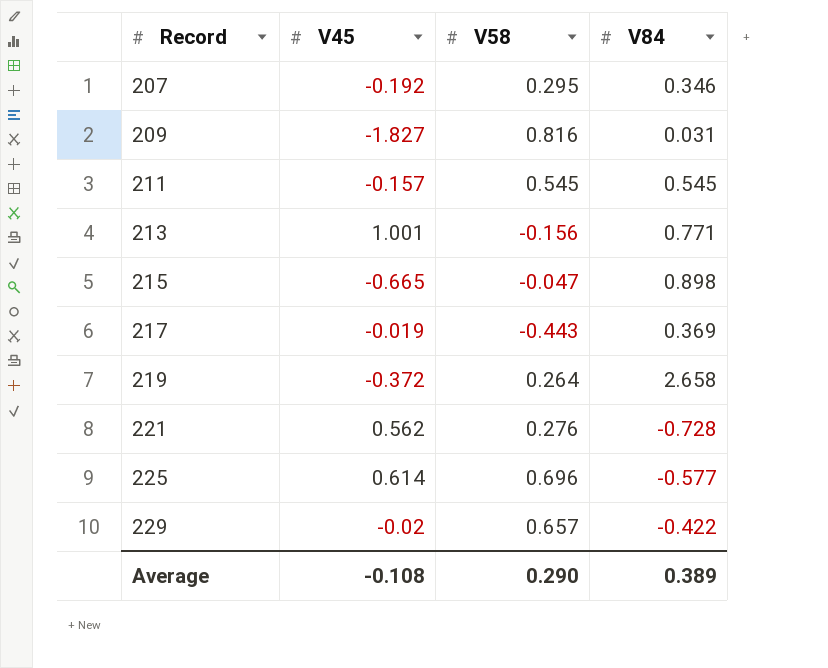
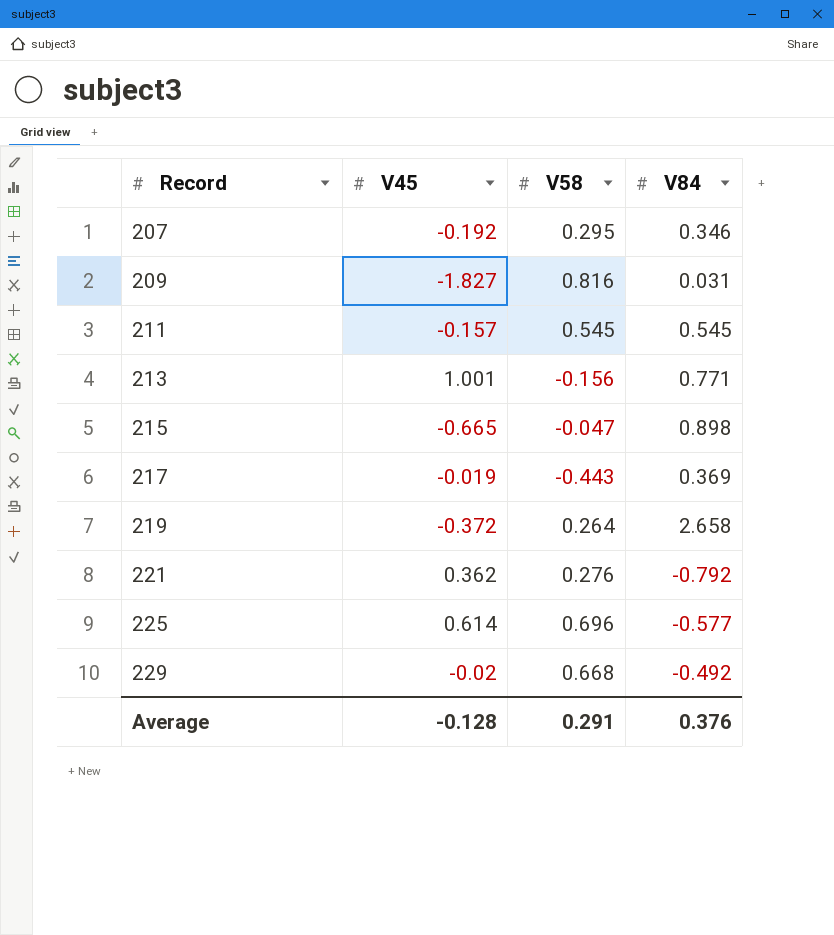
221 | V45: 0.562 -> 0.362
221 | V84: -0.728 -> -0.792
229 | V58: 0.657 -> 0.668
229 | V84: -0.422 -> -0.492
Average | V45: -0.108 -> -0.128
Average | V58: 0.290 -> 0.291
Average | V84: 0.389 -> 0.376

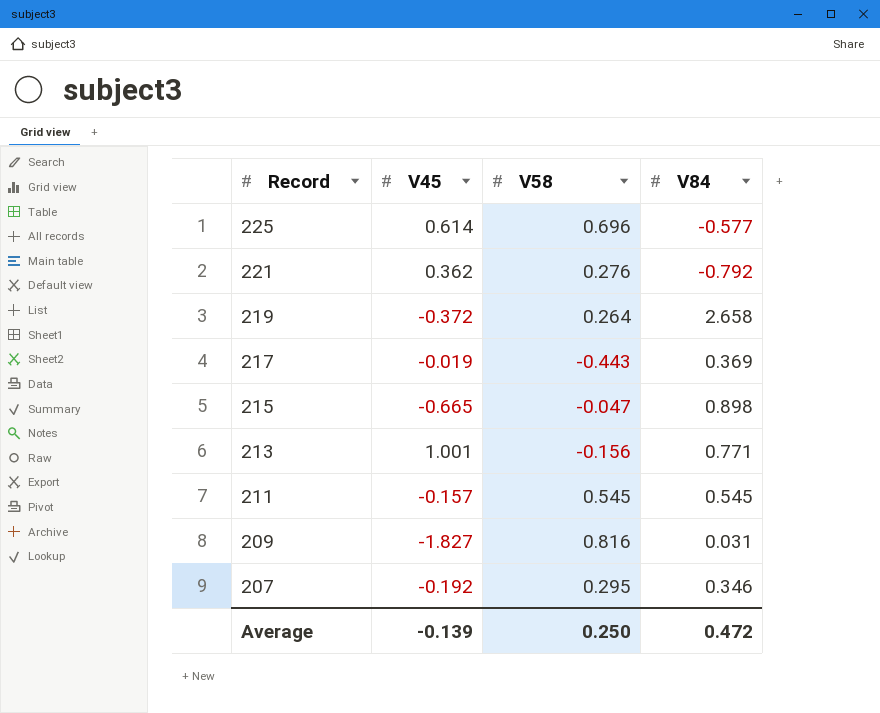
row order: Record ascending -> Record descending
row 229: -0.02 | 0.668 | -0.492 -> none
Average | V45: -0.128 -> -0.139
Average | V58: 0.291 -> 0.250
Average | V84: 0.376 -> 0.472

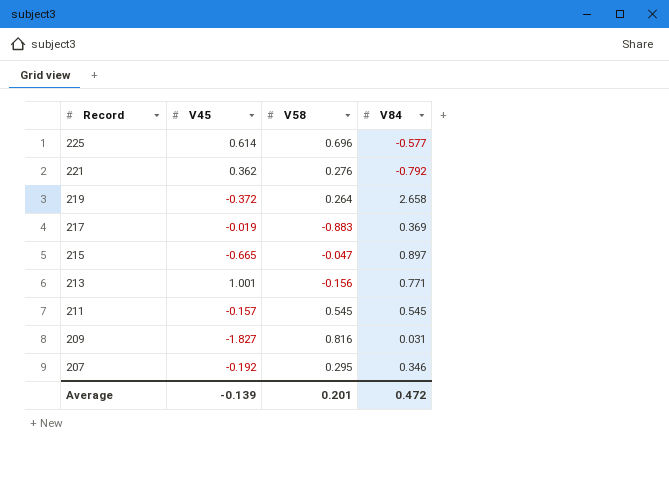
217 | V58: -0.443 -> -0.883
215 | V84: 0.898 -> 0.897
Average | V58: 0.250 -> 0.201

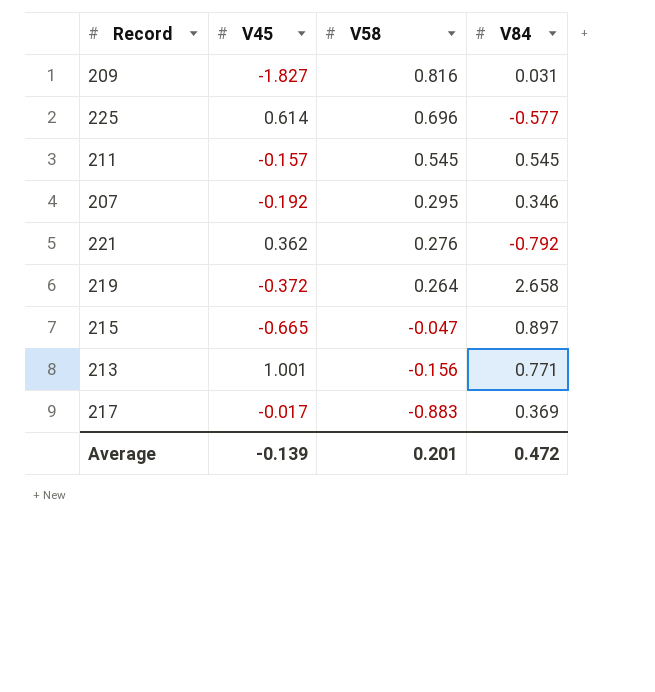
row order: Record descending -> V58 descending
217 | V45: -0.019 -> -0.017

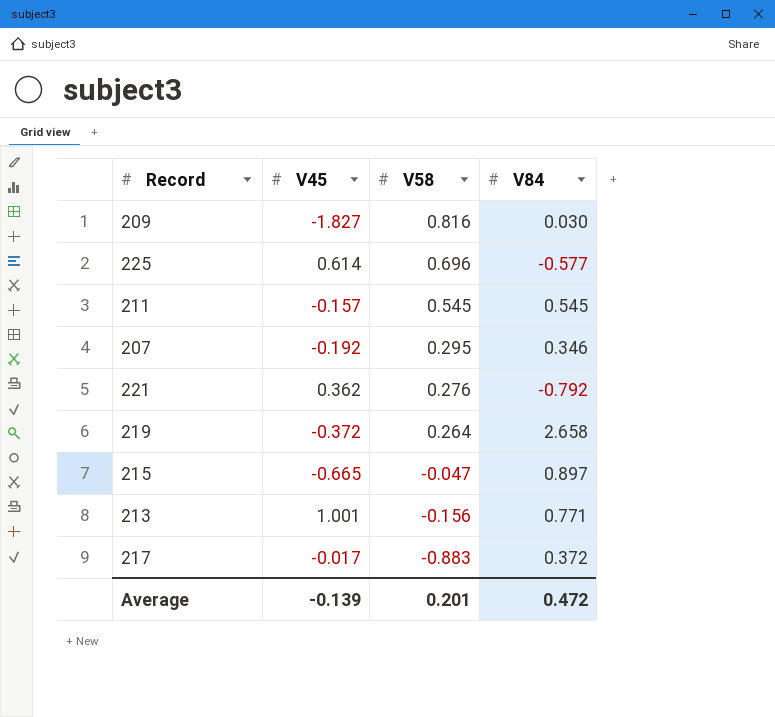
209 | V84: 0.031 -> 0.030
217 | V84: 0.369 -> 0.372

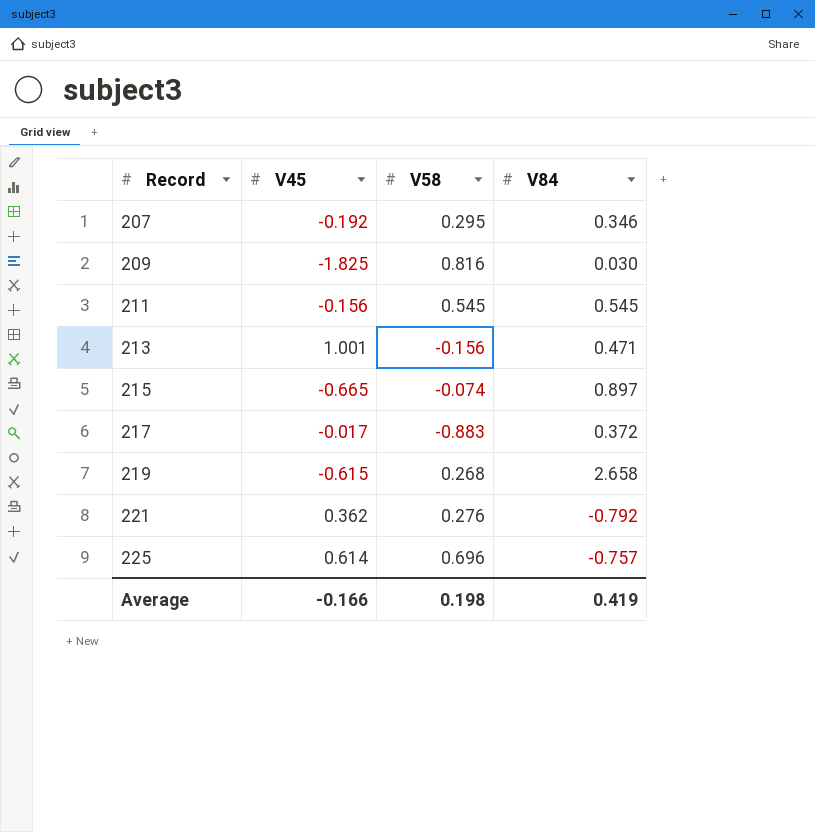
row order: V58 descending -> Record ascending
209 | V45: -1.827 -> -1.825
211 | V45: -0.157 -> -0.156
213 | V84: 0.771 -> 0.471
215 | V58: -0.047 -> -0.074
219 | V45: -0.372 -> -0.615
219 | V58: 0.264 -> 0.268
225 | V84: -0.577 -> -0.757
Average | V45: -0.139 -> -0.166
Average | V58: 0.201 -> 0.198
Average | V84: 0.472 -> 0.419

